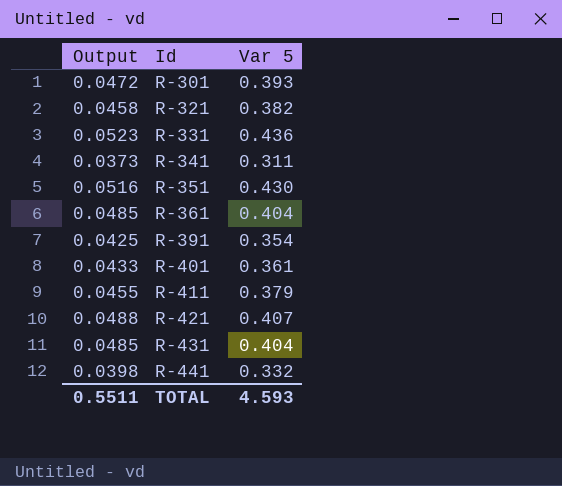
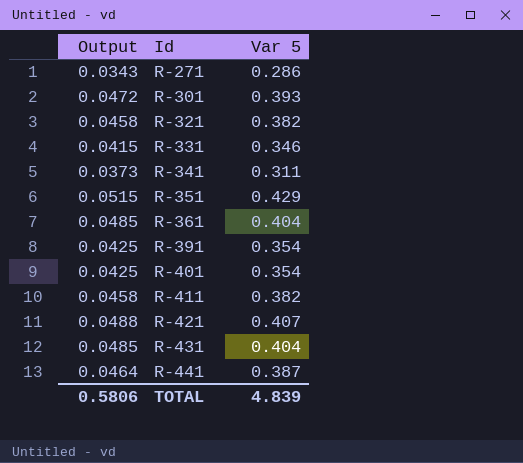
row R-271: none -> 0.0343 | 0.286
R-331 | Output: 0.0523 -> 0.0415
R-331 | Var 5: 0.436 -> 0.346
R-351 | Output: 0.0516 -> 0.0515
R-351 | Var 5: 0.430 -> 0.429
R-401 | Output: 0.0433 -> 0.0425
R-401 | Var 5: 0.361 -> 0.354
R-411 | Output: 0.0455 -> 0.0458
R-411 | Var 5: 0.379 -> 0.382
R-441 | Output: 0.0398 -> 0.0464
R-441 | Var 5: 0.332 -> 0.387
TOTAL | Output: 0.5511 -> 0.5806
TOTAL | Var 5: 4.593 -> 4.839

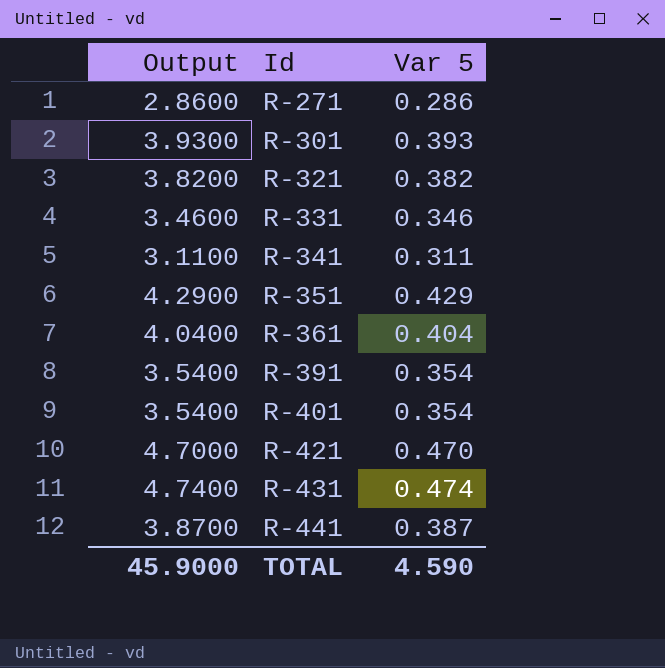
column Output | formula: [Var 5] * 0.12 -> [Var 5] * 10
row R-411: 0.0458 | 0.382 -> none
R-421 | Var 5: 0.407 -> 0.470
R-431 | Var 5: 0.404 -> 0.474
TOTAL | Output: 0.5806 -> 45.9000
TOTAL | Var 5: 4.839 -> 4.590

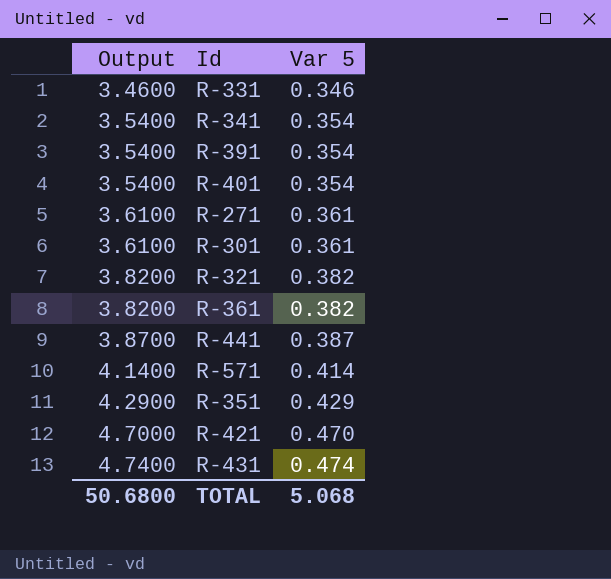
row order: Id ascending -> Output ascending
R-341 | Output: 3.1100 -> 3.5400
R-341 | Var 5: 0.311 -> 0.354
R-271 | Output: 2.8600 -> 3.6100
R-271 | Var 5: 0.286 -> 0.361
R-301 | Output: 3.9300 -> 3.6100
R-301 | Var 5: 0.393 -> 0.361
R-361 | Output: 4.0400 -> 3.8200
R-361 | Var 5: 0.404 -> 0.382
row R-571: none -> 4.1400 | 0.414
TOTAL | Output: 45.9000 -> 50.6800
TOTAL | Var 5: 4.590 -> 5.068

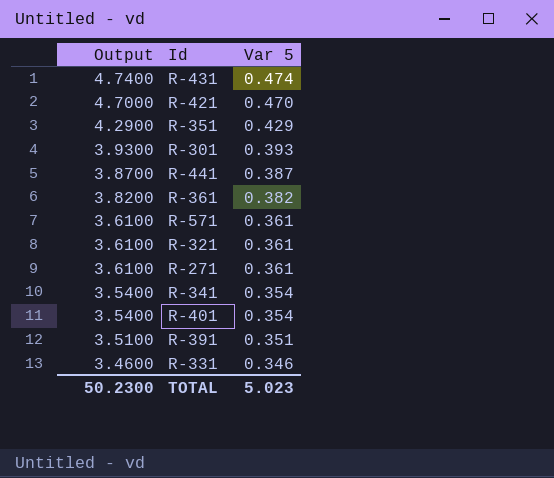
row order: Output ascending -> Output descending
R-301 | Output: 3.6100 -> 3.9300
R-301 | Var 5: 0.361 -> 0.393
R-571 | Output: 4.1400 -> 3.6100
R-571 | Var 5: 0.414 -> 0.361
R-321 | Output: 3.8200 -> 3.6100
R-321 | Var 5: 0.382 -> 0.361
R-391 | Output: 3.5400 -> 3.5100
R-391 | Var 5: 0.354 -> 0.351
TOTAL | Output: 50.6800 -> 50.2300
TOTAL | Var 5: 5.068 -> 5.023

